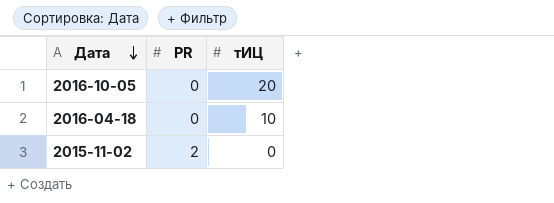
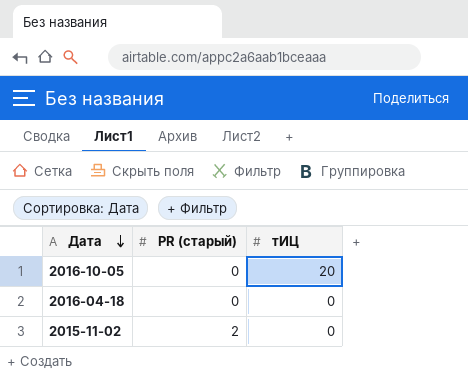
column name: PR -> PR (старый)
2016-04-18 | тИЦ: 10 -> 0

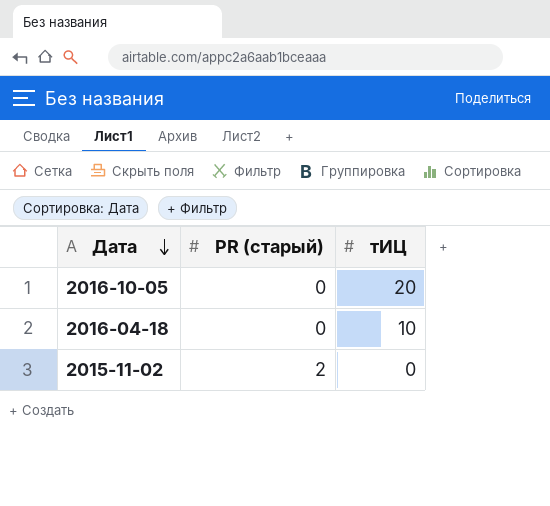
2016-04-18 | тИЦ: 0 -> 10

